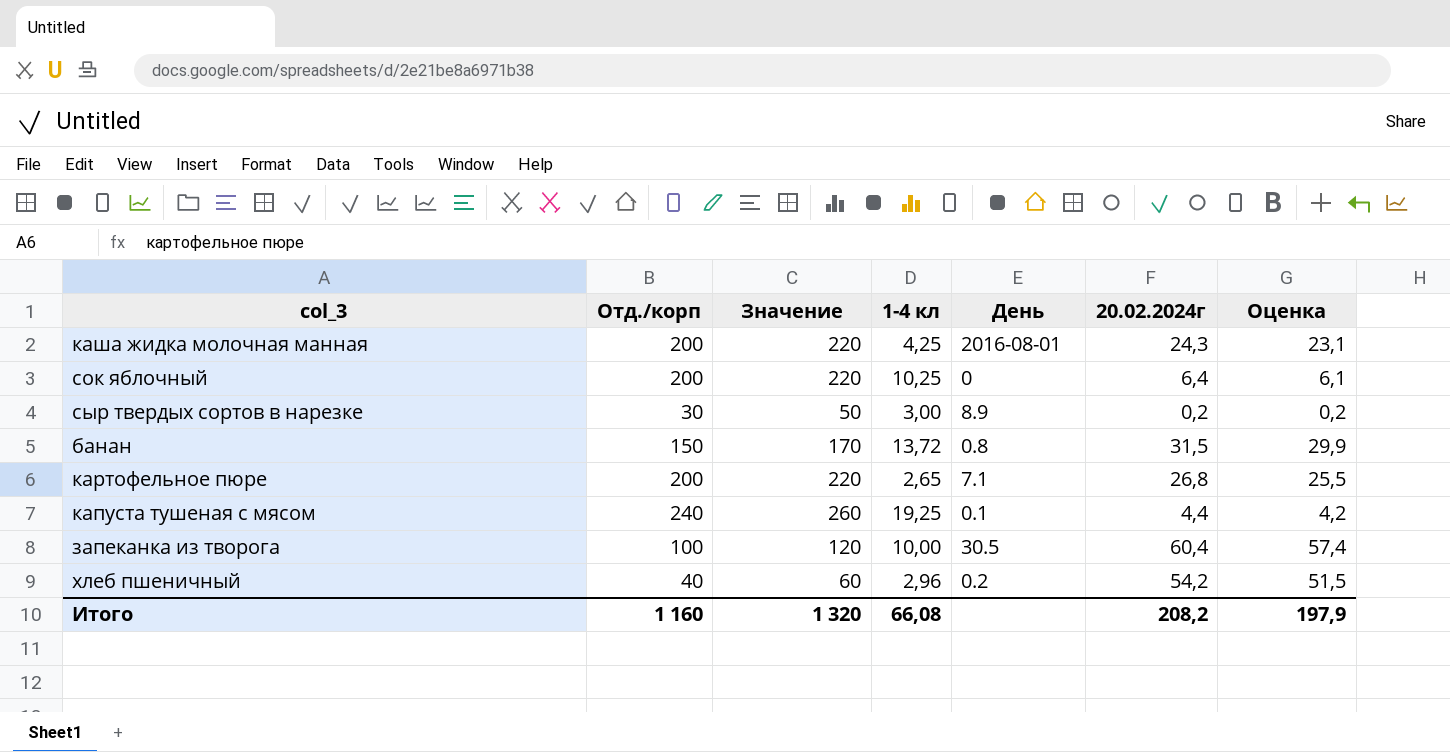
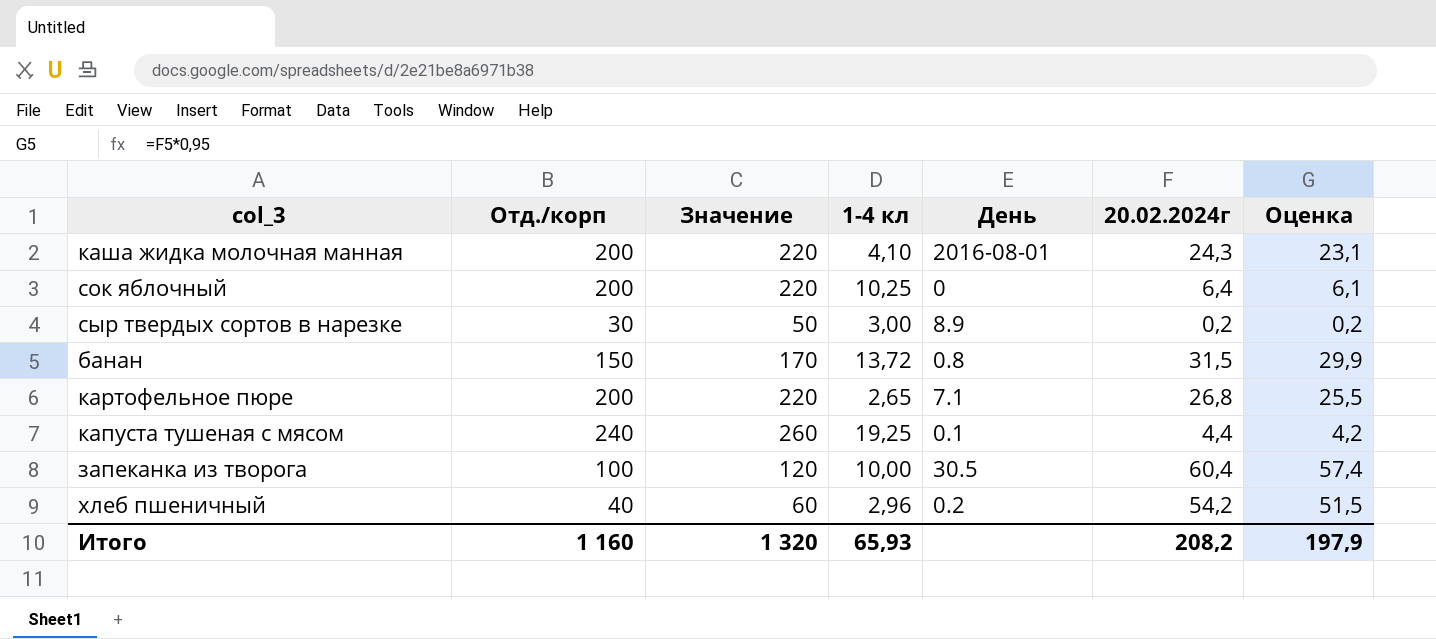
каша жидка молочная манная | 1-4 кл: 4,25 -> 4,10
Итого | 1-4 кл: 66,08 -> 65,93

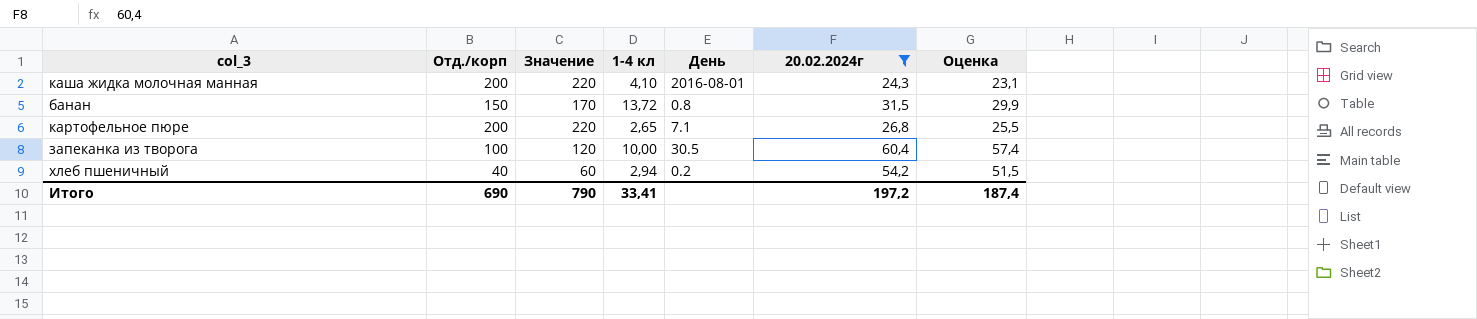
filter: none -> 20.02.2024г >= 24,3
хлеб пшеничный | 1-4 кл: 2,96 -> 2,94
Итого | Отд./корп: 1 160 -> 690
Итого | Значение: 1 320 -> 790
Итого | 1-4 кл: 65,93 -> 33,41
Итого | 20.02.2024г: 208,2 -> 197,2
Итого | Оценка: 197,9 -> 187,4

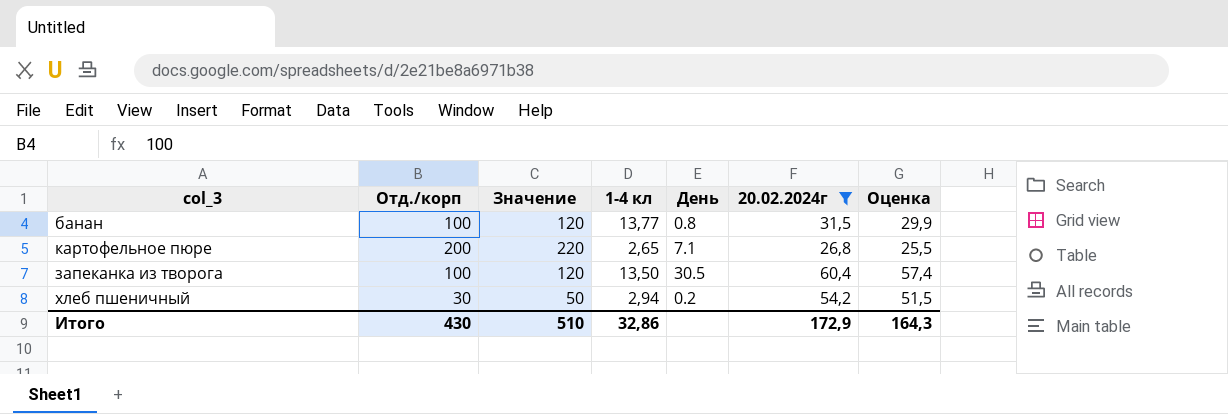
row каша жидка молочная манная: 200 | 220 | 4,10 | 2016-08-01 | 24,3 | 23,1 -> none
банан | Отд./корп: 150 -> 100
банан | Значение: 170 -> 120
банан | 1-4 кл: 13,72 -> 13,77
запеканка из творога | 1-4 кл: 10,00 -> 13,50
хлеб пшеничный | Отд./корп: 40 -> 30
хлеб пшеничный | Значение: 60 -> 50
Итого | Отд./корп: 690 -> 430
Итого | Значение: 790 -> 510
Итого | 1-4 кл: 33,41 -> 32,86
Итого | 20.02.2024г: 197,2 -> 172,9
Итого | Оценка: 187,4 -> 164,3

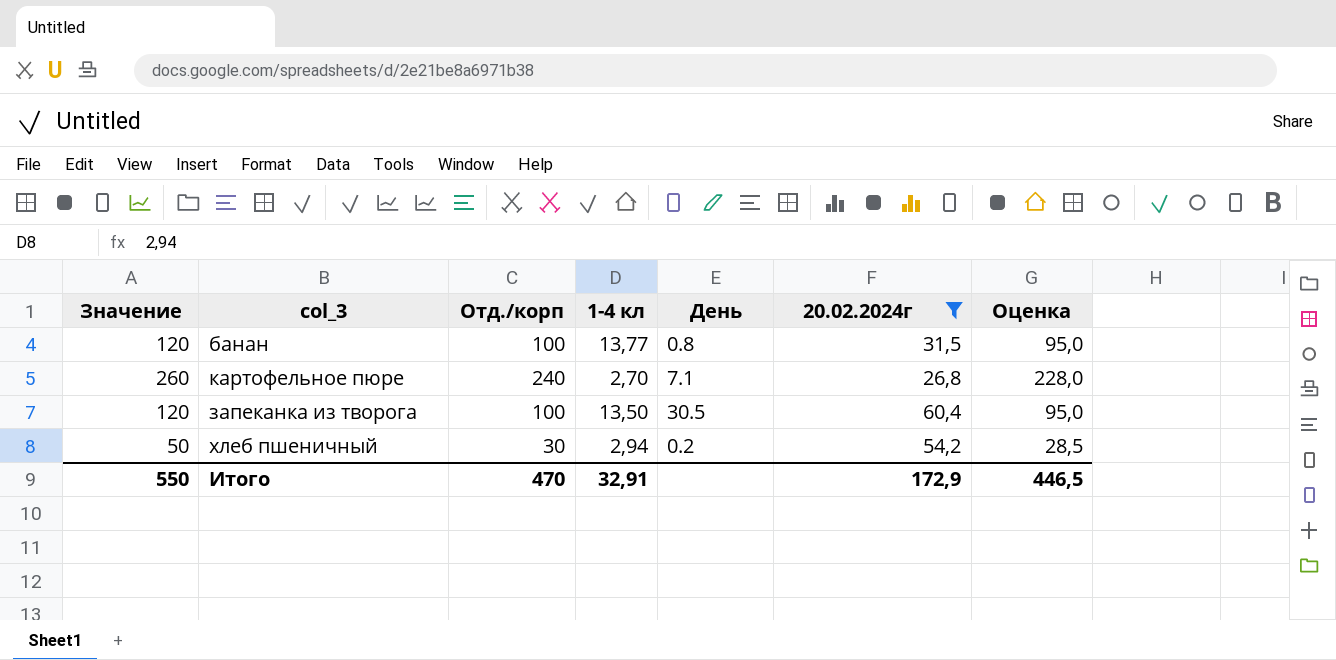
column Значение | position: 3 -> 1
column Оценка | formula: [20.02.2024г] * 0,95 -> [Отд./корп] * 0,95
картофельное пюре | Значение: 220 -> 260
картофельное пюре | Отд./корп: 200 -> 240
картофельное пюре | 1-4 кл: 2,65 -> 2,70
Итого | Значение: 510 -> 550
Итого | Отд./корп: 430 -> 470
Итого | 1-4 кл: 32,86 -> 32,91
Итого | Оценка: 164,3 -> 446,5

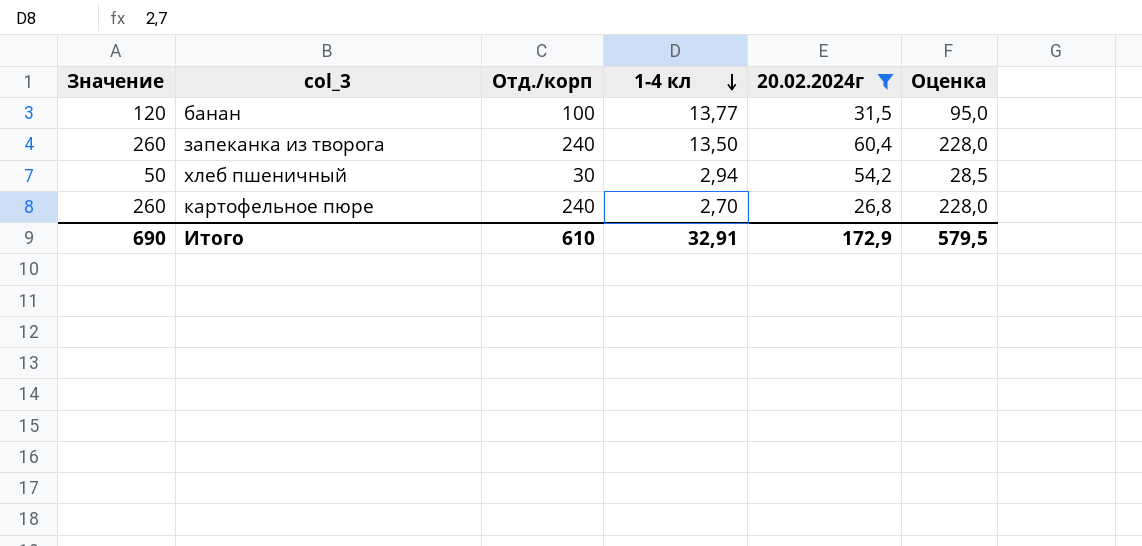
row order: none -> 1-4 кл descending
column День | position: 5 -> none
запеканка из творога | Значение: 120 -> 260
запеканка из творога | Отд./корп: 100 -> 240
запеканка из творога | Оценка: 95,0 -> 228,0
Итого | Значение: 550 -> 690
Итого | Отд./корп: 470 -> 610
Итого | Оценка: 446,5 -> 579,5

